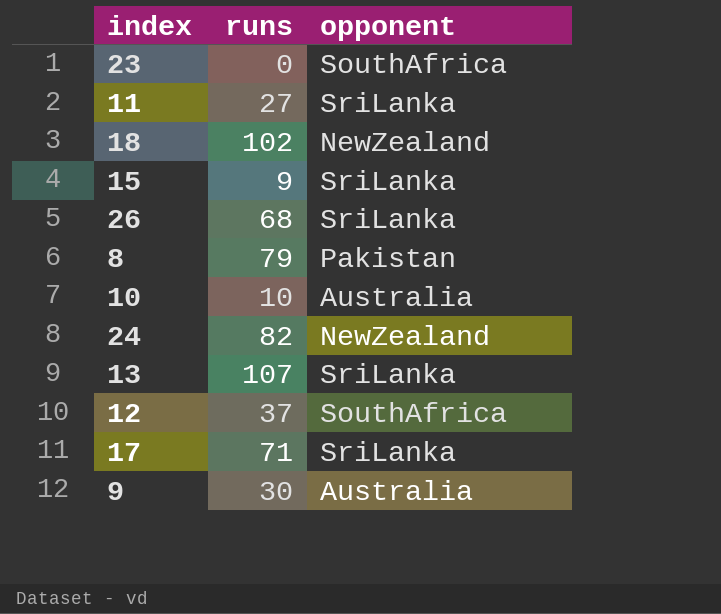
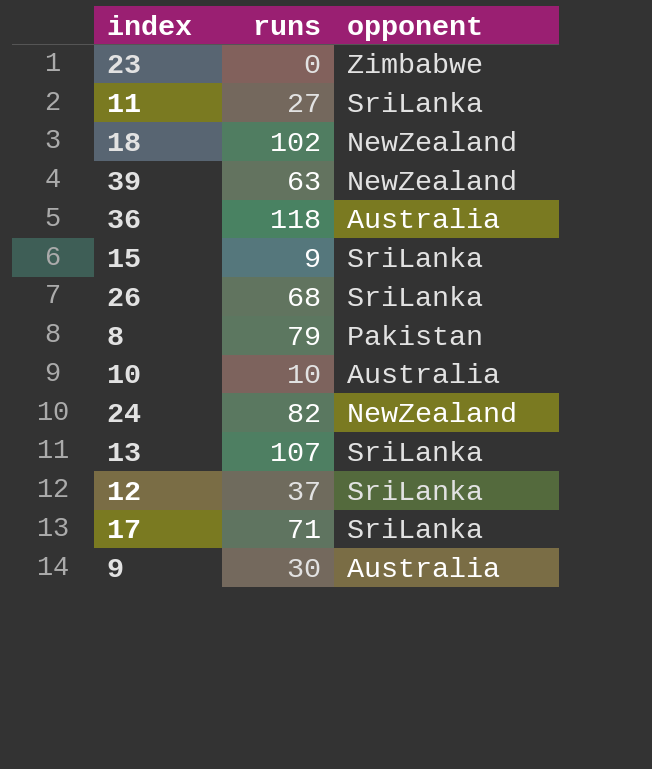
23 | opponent: SouthAfrica -> Zimbabwe
row 39: none -> 63 | NewZealand
row 36: none -> 118 | Australia
12 | opponent: SouthAfrica -> SriLanka

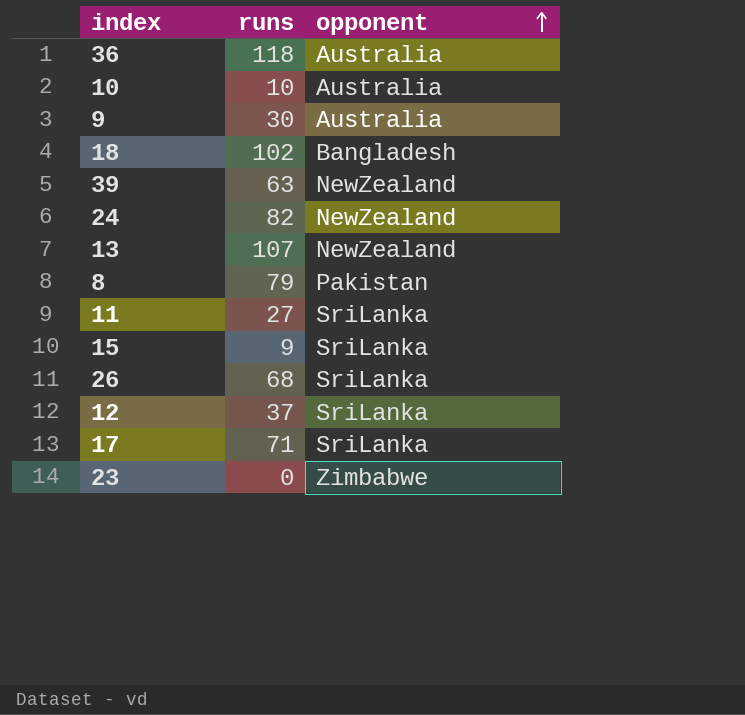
row order: none -> opponent ascending
18 | opponent: NewZealand -> Bangladesh
13 | opponent: SriLanka -> NewZealand

